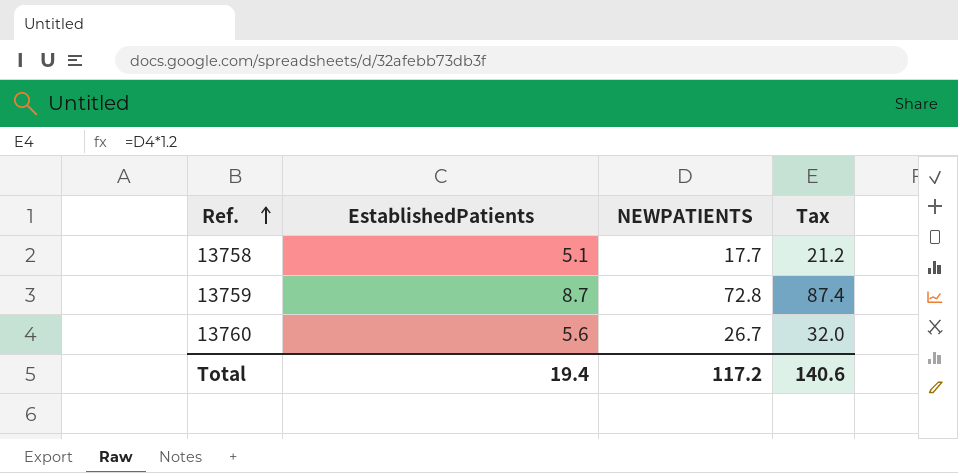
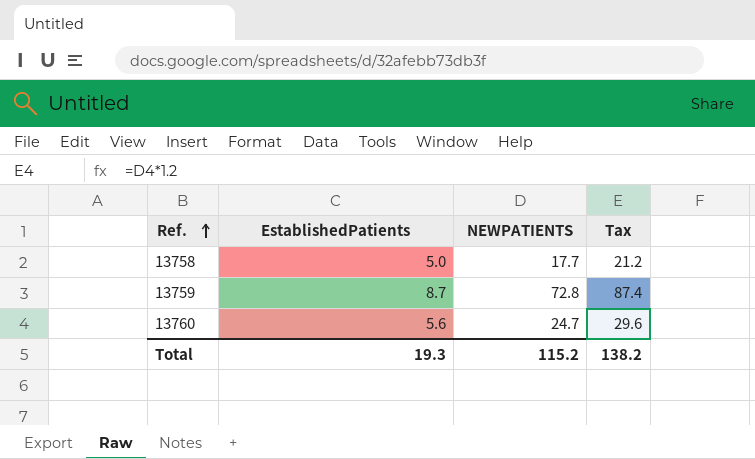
13758 | EstablishedPatients: 5.1 -> 5.0
13760 | NEWPATIENTS: 26.7 -> 24.7
13760 | Tax: 32.0 -> 29.6
Total | EstablishedPatients: 19.4 -> 19.3
Total | NEWPATIENTS: 117.2 -> 115.2
Total | Tax: 140.6 -> 138.2

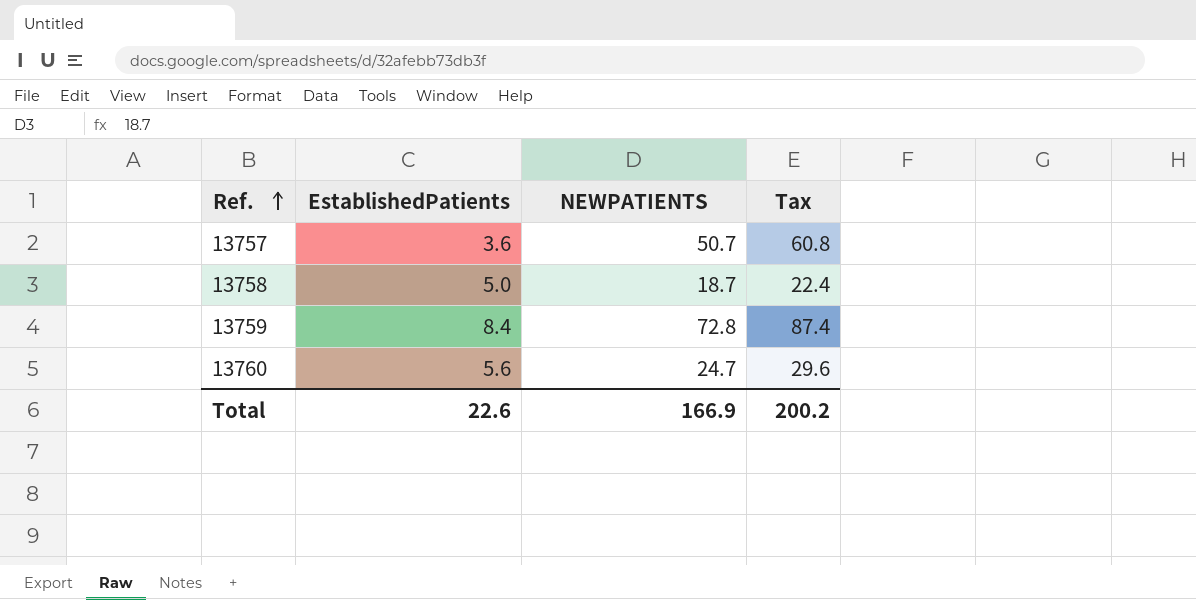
row 13757: none -> 3.6 | 50.7 | 60.8
13758 | NEWPATIENTS: 17.7 -> 18.7
13758 | Tax: 21.2 -> 22.4
13759 | EstablishedPatients: 8.7 -> 8.4
Total | EstablishedPatients: 19.3 -> 22.6
Total | NEWPATIENTS: 115.2 -> 166.9
Total | Tax: 138.2 -> 200.2

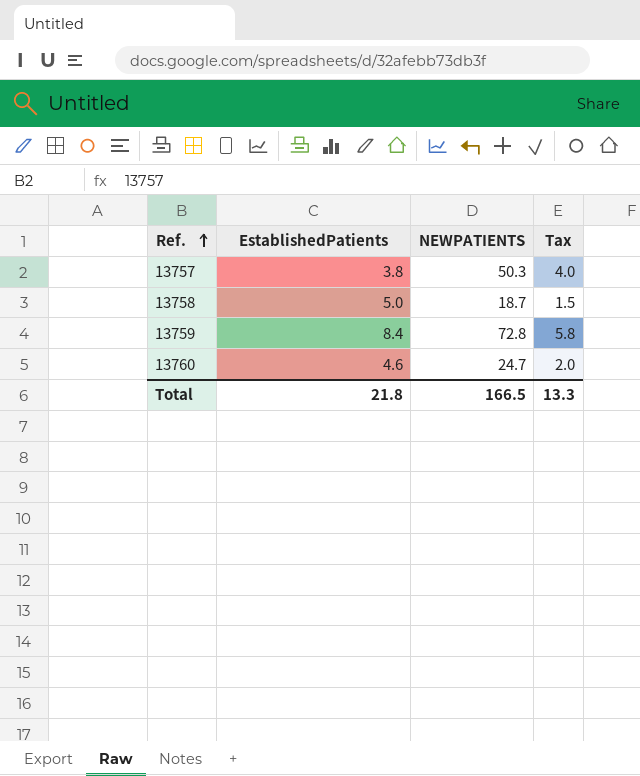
column Tax | formula: [NEWPATIENTS] * 1.2 -> [NEWPATIENTS] * 0.08
13757 | EstablishedPatients: 3.6 -> 3.8
13757 | NEWPATIENTS: 50.7 -> 50.3
13760 | EstablishedPatients: 5.6 -> 4.6
Total | EstablishedPatients: 22.6 -> 21.8
Total | NEWPATIENTS: 166.9 -> 166.5
Total | Tax: 200.2 -> 13.3

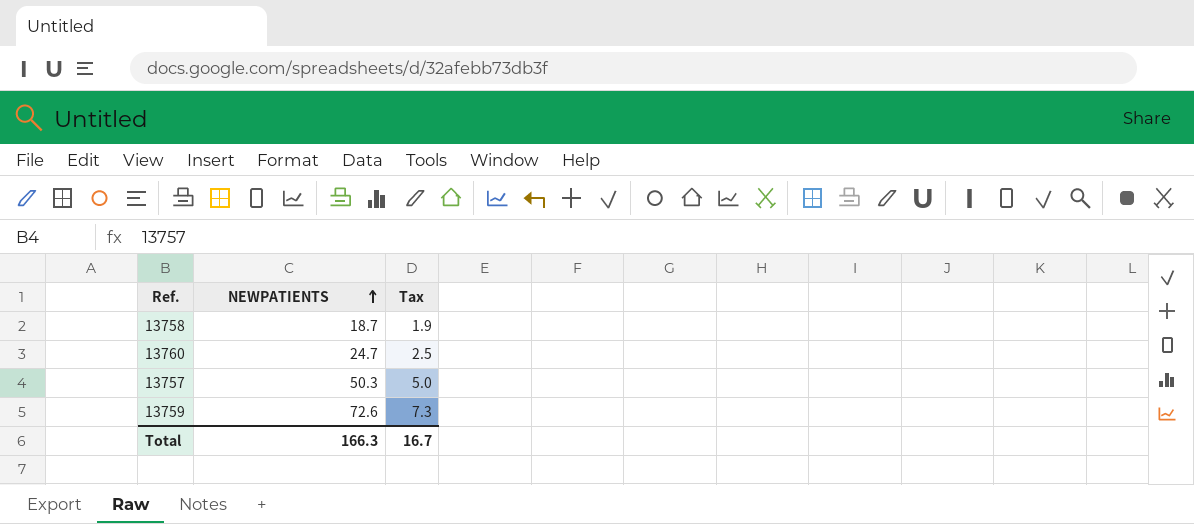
row order: Ref. ascending -> NEWPATIENTS ascending
column EstablishedPatients | position: 2 -> none
column Tax | formula: [NEWPATIENTS] * 0.08 -> [NEWPATIENTS] * 0.1
13759 | NEWPATIENTS: 72.8 -> 72.6
Total | NEWPATIENTS: 166.5 -> 166.3
Total | Tax: 13.3 -> 16.7

